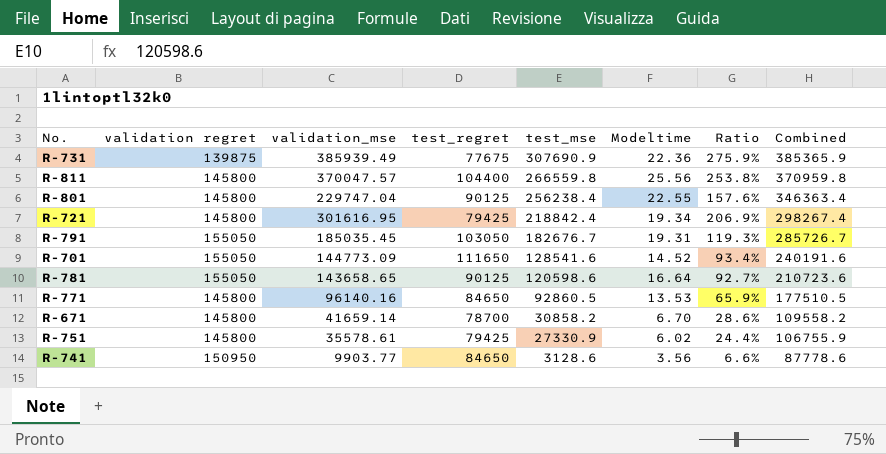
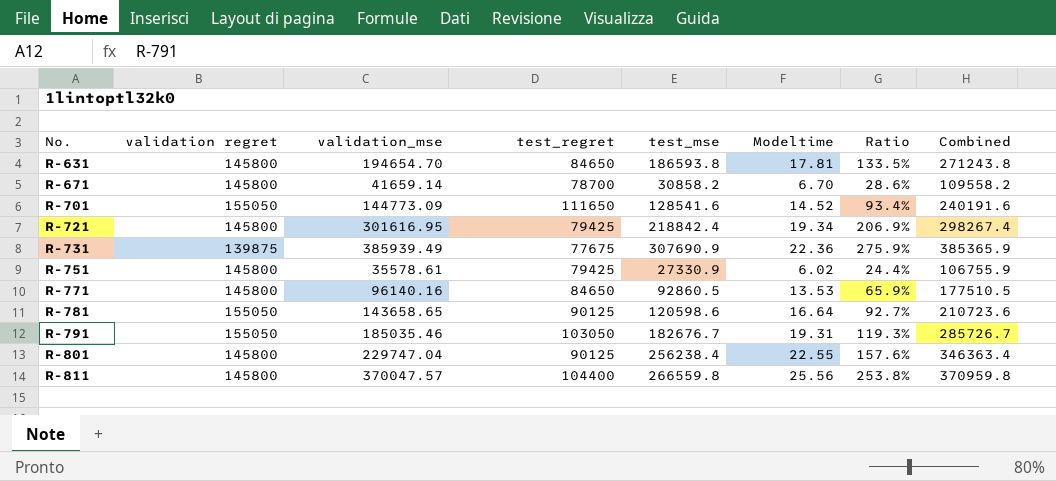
row order: test_mse descending -> No. ascending
row R-741: 150950 | 9903.77 | 84650 | 3128.6 | 3.56 | 6.6% | 87778.6 -> none
row R-631: none -> 145800 | 194654.70 | 84650 | 186593.8 | 17.81 | 133.5% | 271243.8
R-791 | validation_mse: 185035.45 -> 185035.46

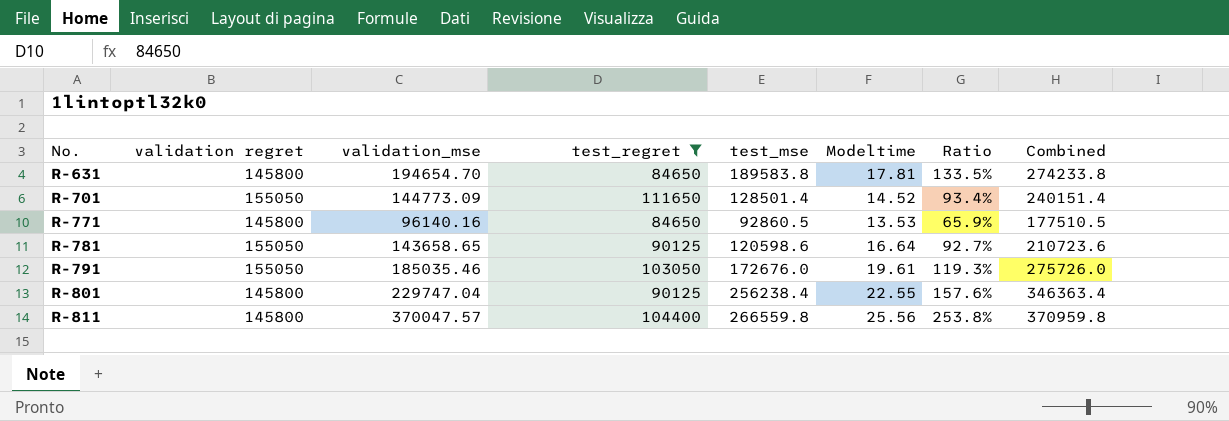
filter: none -> test_regret >= 84650
R-631 | test_mse: 186593.8 -> 189583.8
R-631 | Combined: 271243.8 -> 274233.8
R-701 | test_mse: 128541.6 -> 128501.4
R-701 | Combined: 240191.6 -> 240151.4
R-791 | test_mse: 182676.7 -> 172676.0
R-791 | Modeltime: 19.31 -> 19.61
R-791 | Combined: 285726.7 -> 275726.0

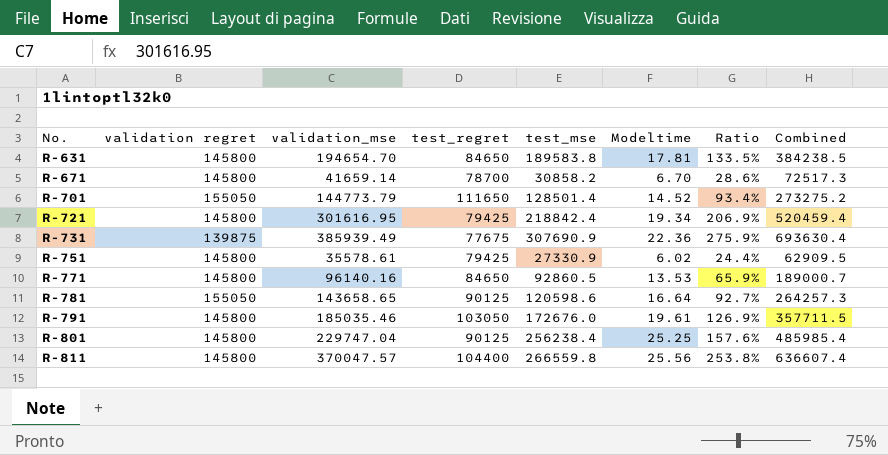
filter: test_regret >= 84650 -> none
column Combined | formula: [test_regret] + [test_mse] -> [validation_mse] + [test_mse]
R-701 | validation_mse: 144773.09 -> 144773.79
R-791 | validation regret: 155050 -> 145800
R-791 | Ratio: 119.3% -> 126.9%
R-801 | Modeltime: 22.55 -> 25.25

